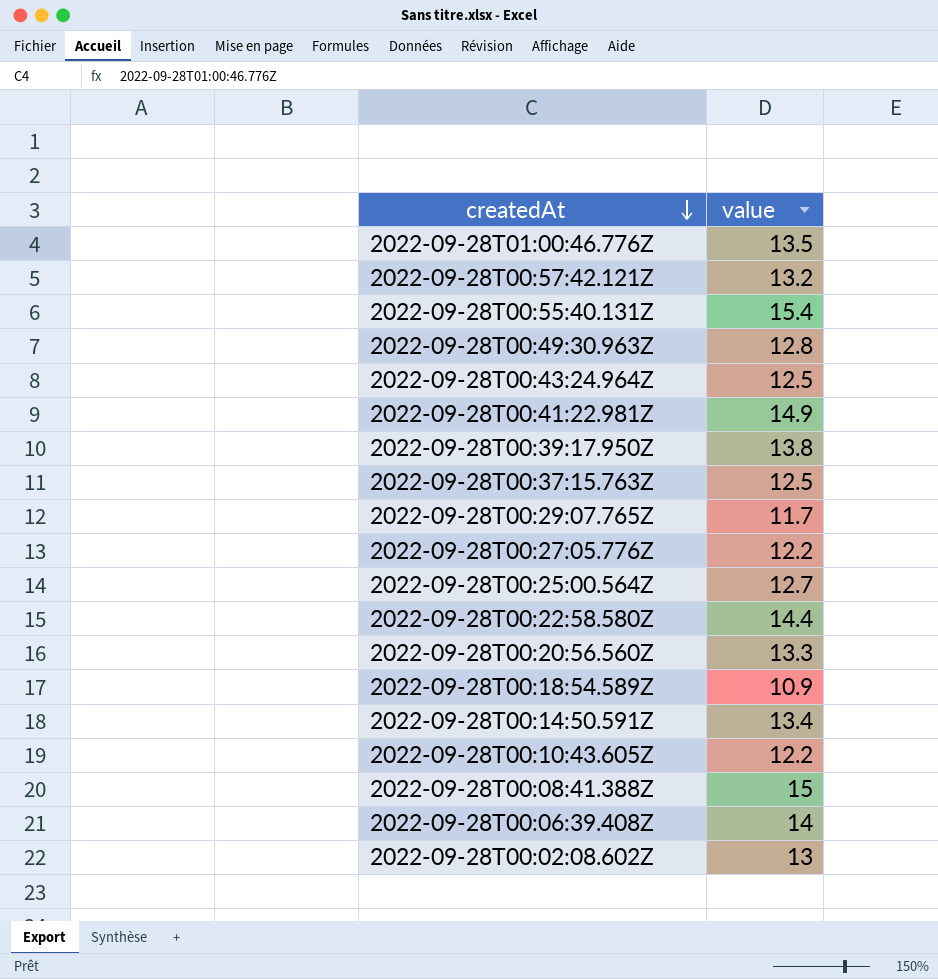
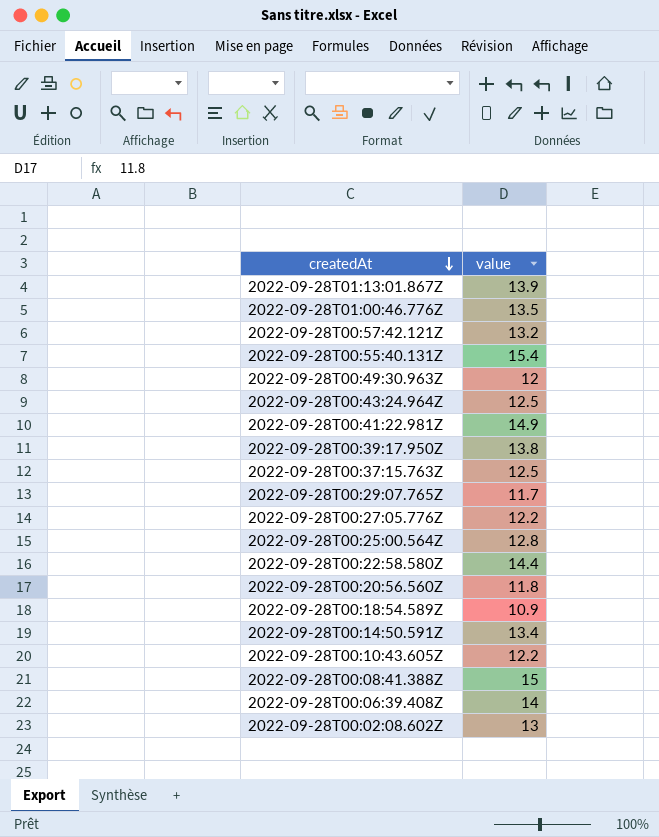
row 2022-09-28T01:13:01.867Z: none -> 13.9
2022-09-28T00:49:30.963Z | value: 12.8 -> 12
2022-09-28T00:25:00.564Z | value: 12.7 -> 12.8
2022-09-28T00:20:56.560Z | value: 13.3 -> 11.8

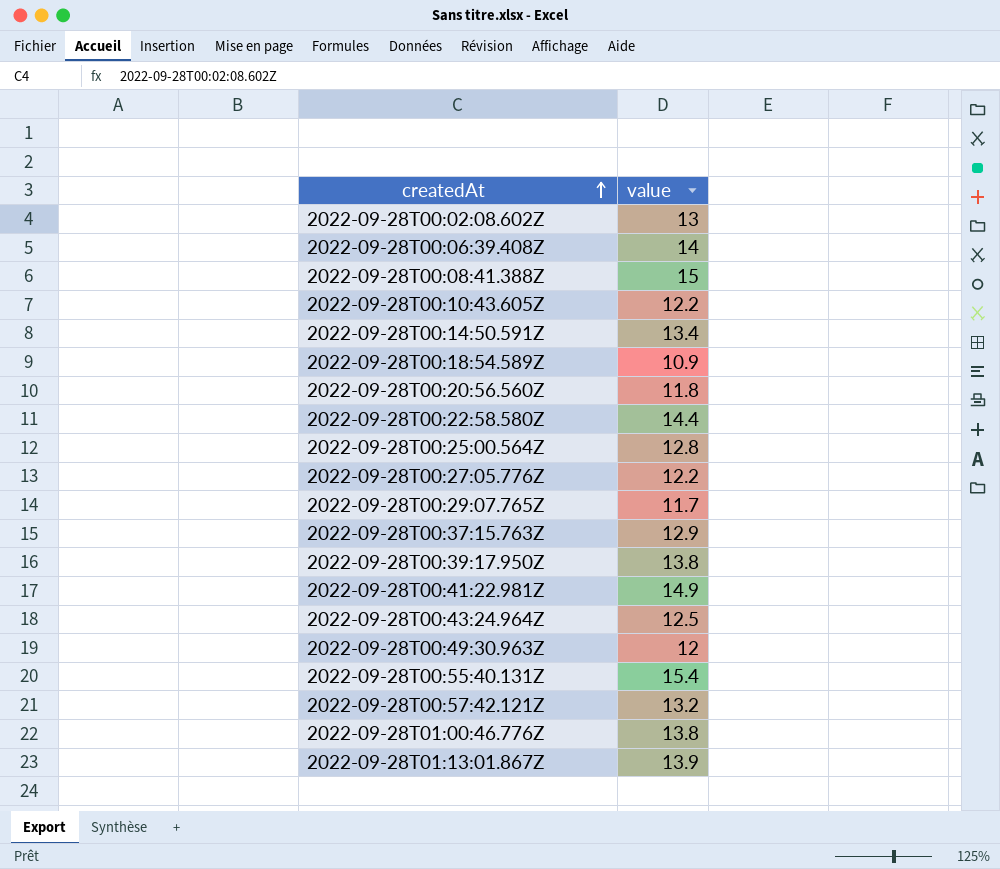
row order: createdAt descending -> createdAt ascending
2022-09-28T00:37:15.763Z | value: 12.5 -> 12.9
2022-09-28T01:00:46.776Z | value: 13.5 -> 13.8

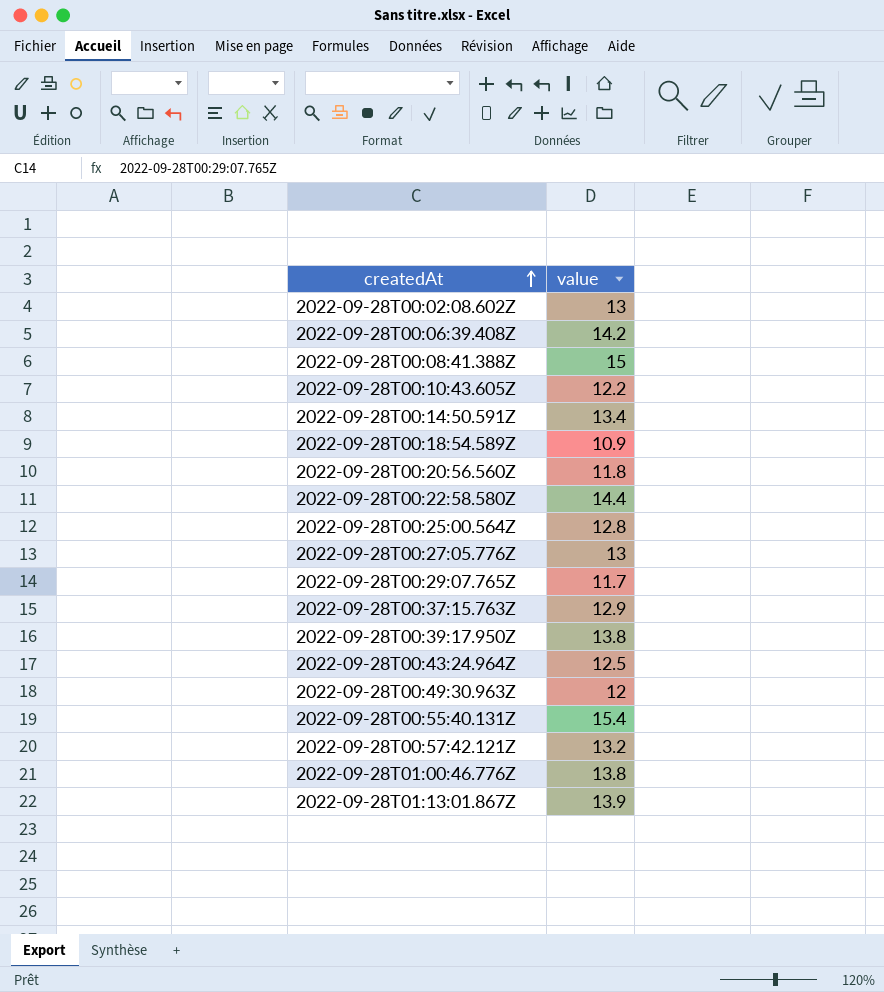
row 2022-09-28T00:41:22.981Z: 14.9 -> none
2022-09-28T00:06:39.408Z | value: 14 -> 14.2
2022-09-28T00:27:05.776Z | value: 12.2 -> 13

